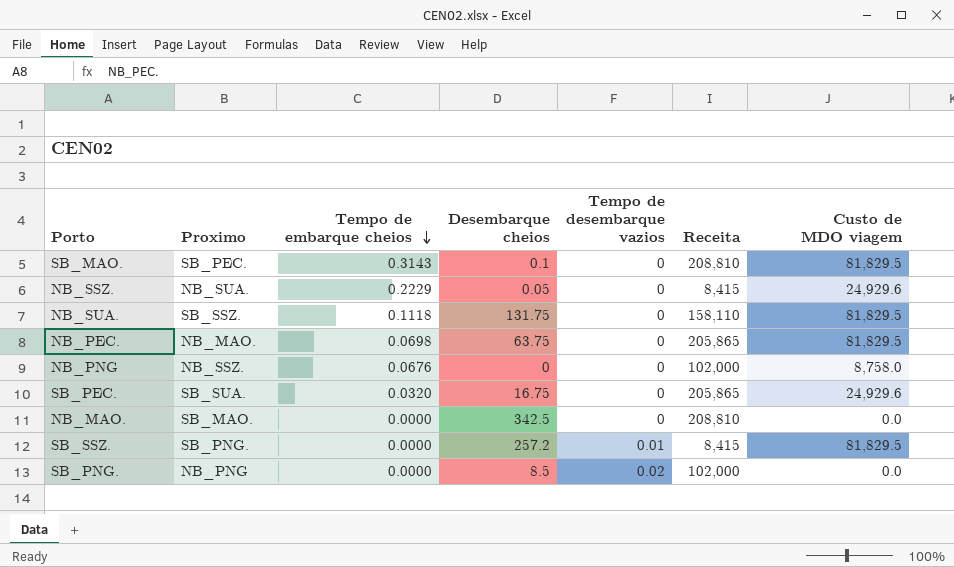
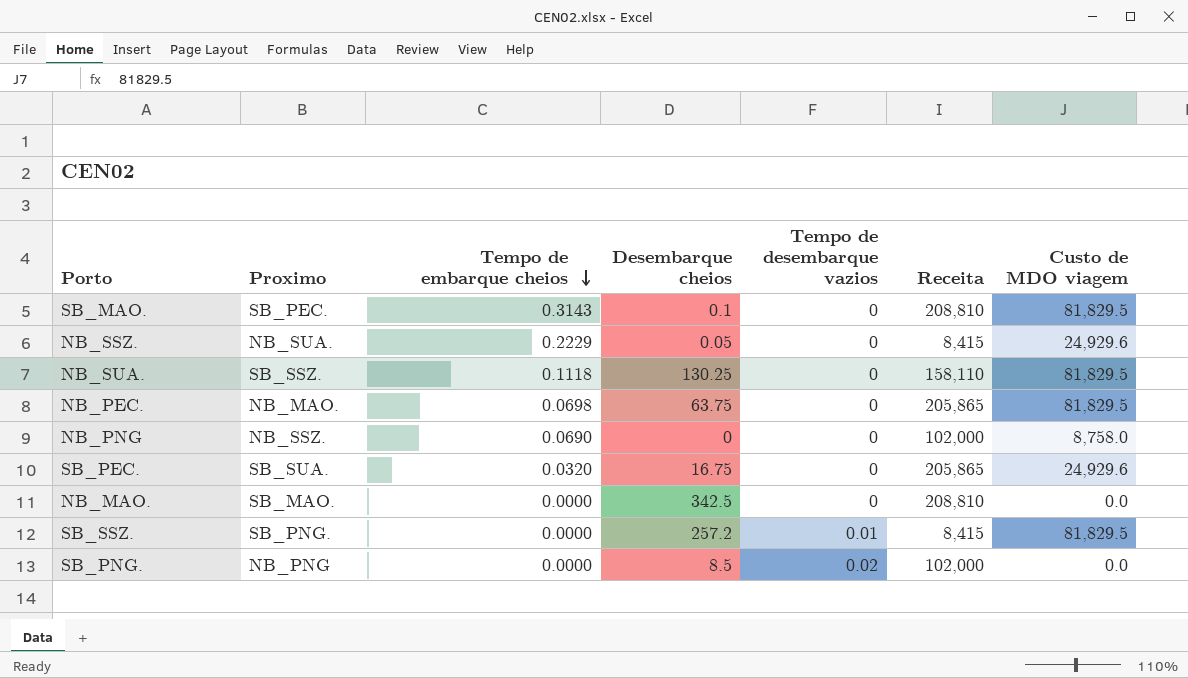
NB_SUA. | Desembarque cheios: 131.75 -> 130.25
NB_PNG | Tempo de embarque cheios: 0.0676 -> 0.0690

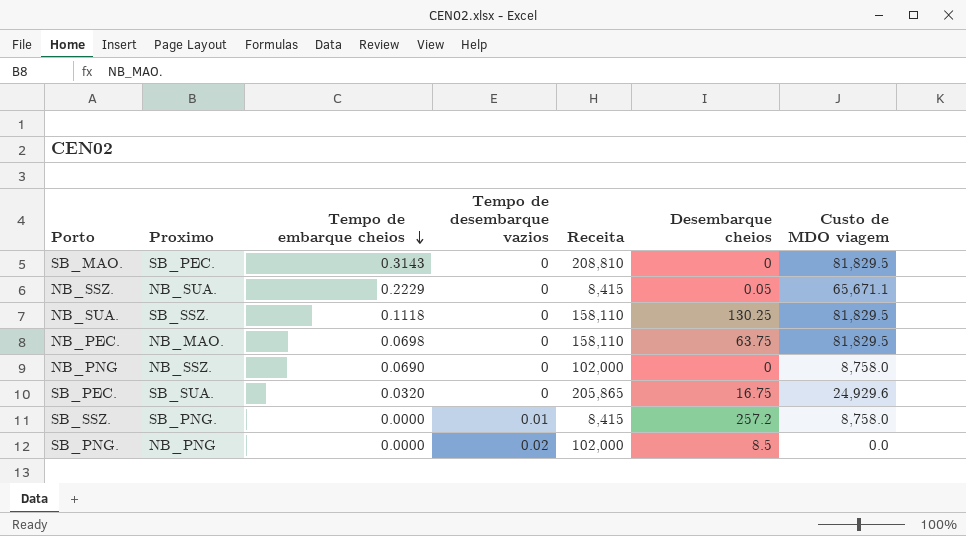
column Desembarque cheios | position: 4 -> 6
row NB_MAO.: SB_MAO. | 0.0000 | 342.5 | 0 | 208,810 | 0.0 -> none
SB_MAO. | Desembarque cheios: 0.1 -> 0
NB_SSZ. | Custo de MDO viagem: 24,929.6 -> 65,671.1
NB_PEC. | Receita: 205,865 -> 158,110
SB_SSZ. | Custo de MDO viagem: 81,829.5 -> 8,758.0

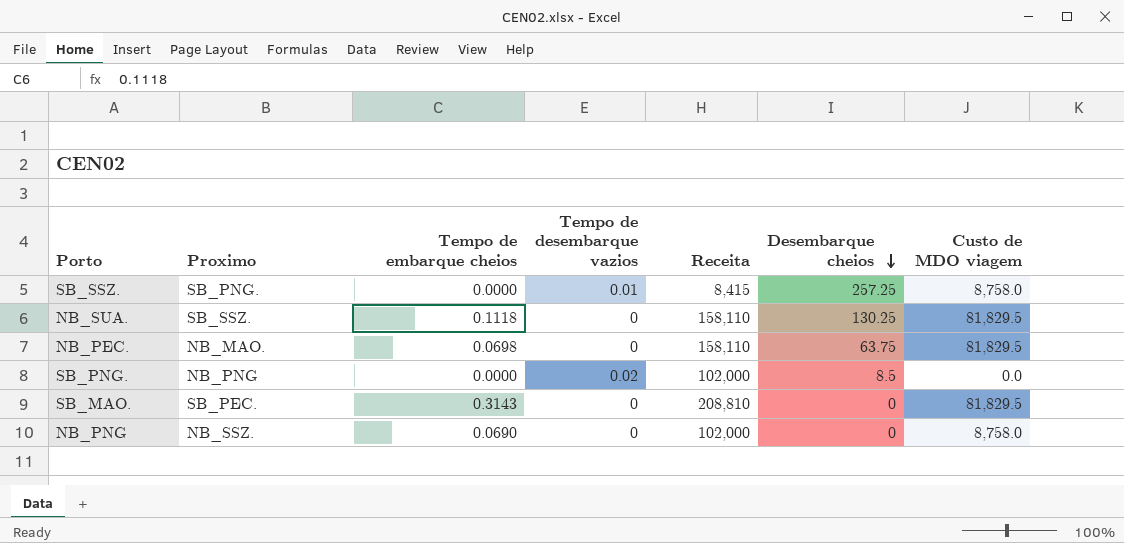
row order: Tempo de embarque cheios descending -> Desembarque cheios descending
row NB_SSZ.: NB_SUA. | 0.2229 | 0 | 8,415 | 0.05 | 65,671.1 -> none
row SB_PEC.: SB_SUA. | 0.0320 | 0 | 205,865 | 16.75 | 24,929.6 -> none
SB_SSZ. | Desembarque cheios: 257.2 -> 257.25

